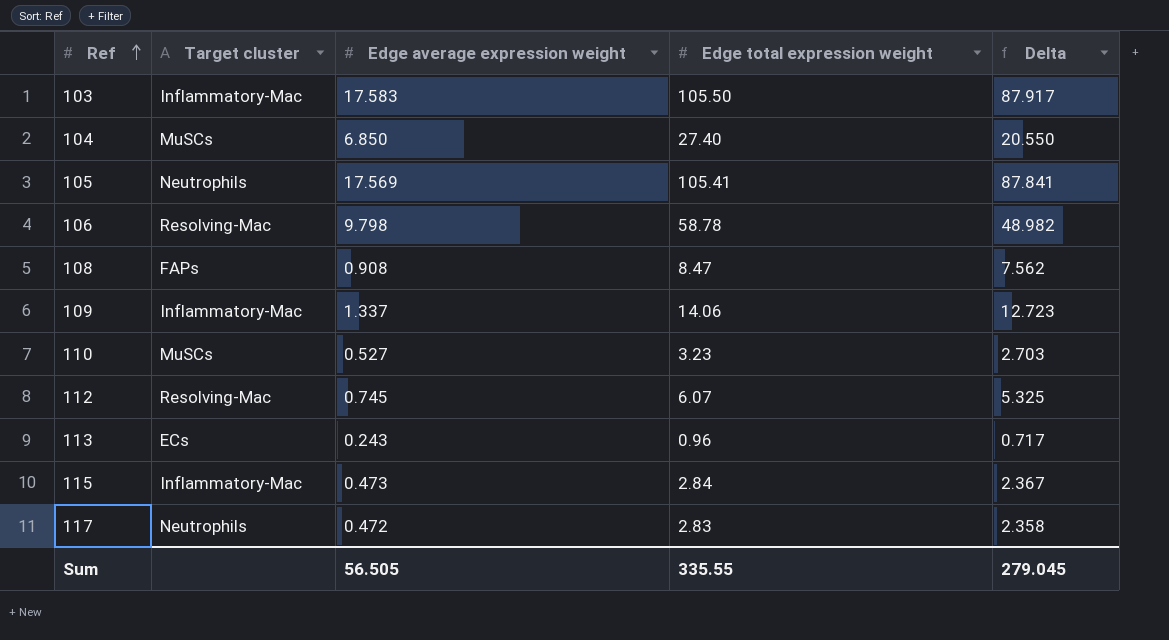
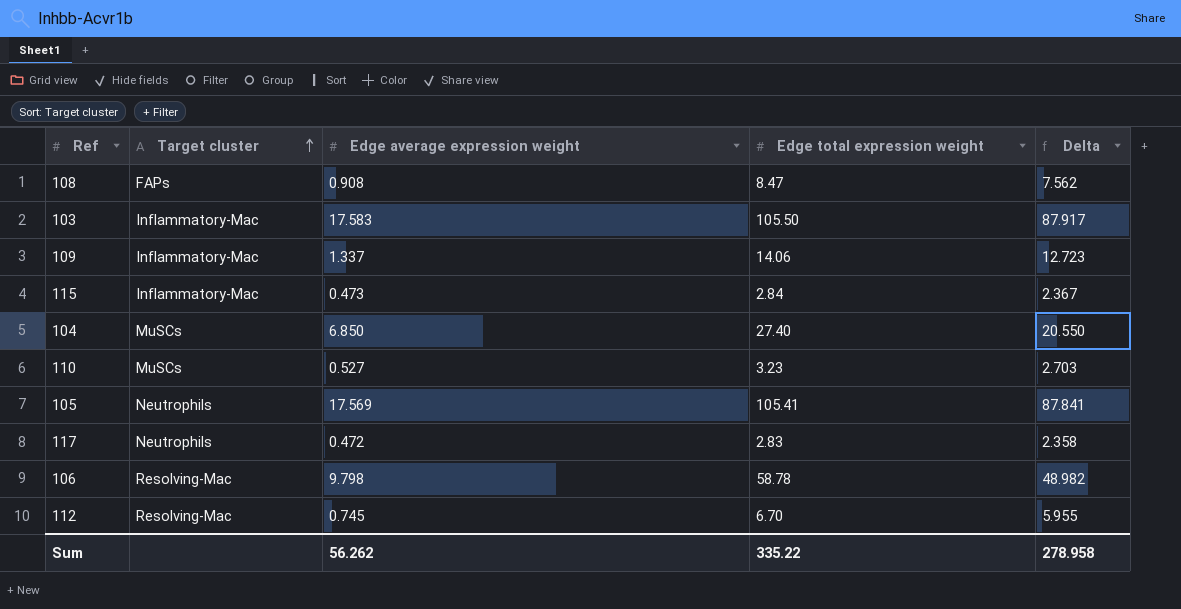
row order: Ref ascending -> Target cluster ascending
row 113: ECs | 0.243 | 0.96 | 0.717 -> none
112 | Edge total expression weight: 6.07 -> 6.70
112 | Delta: 5.325 -> 5.955
Sum | Edge average expression weight: 56.505 -> 56.262
Sum | Edge total expression weight: 335.55 -> 335.22
Sum | Delta: 279.045 -> 278.958

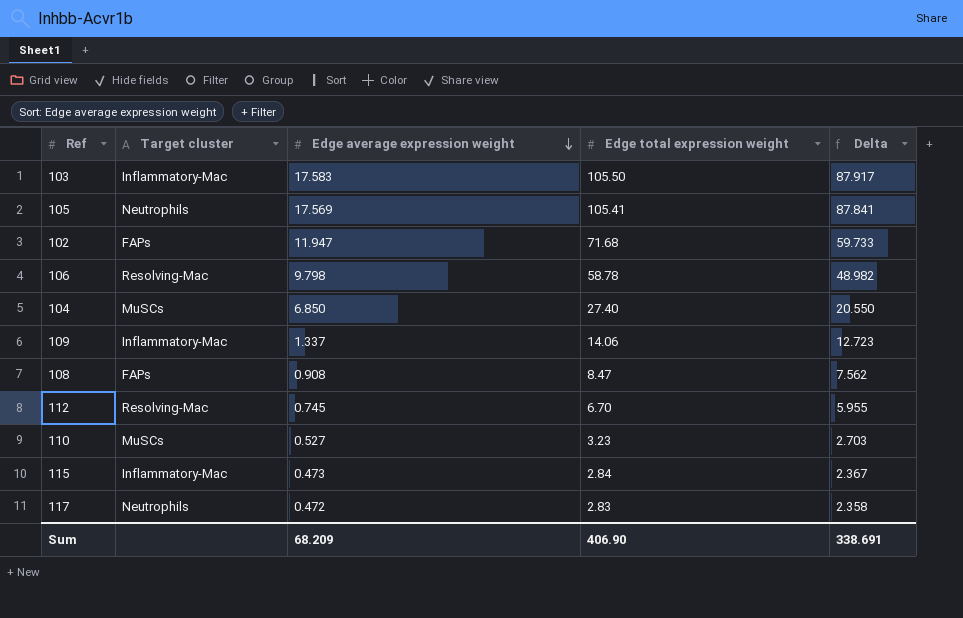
row order: Target cluster ascending -> Edge average expression weight descending
row 102: none -> FAPs | 11.947 | 71.68 | 59.733
Sum | Edge average expression weight: 56.262 -> 68.209
Sum | Edge total expression weight: 335.22 -> 406.90
Sum | Delta: 278.958 -> 338.691

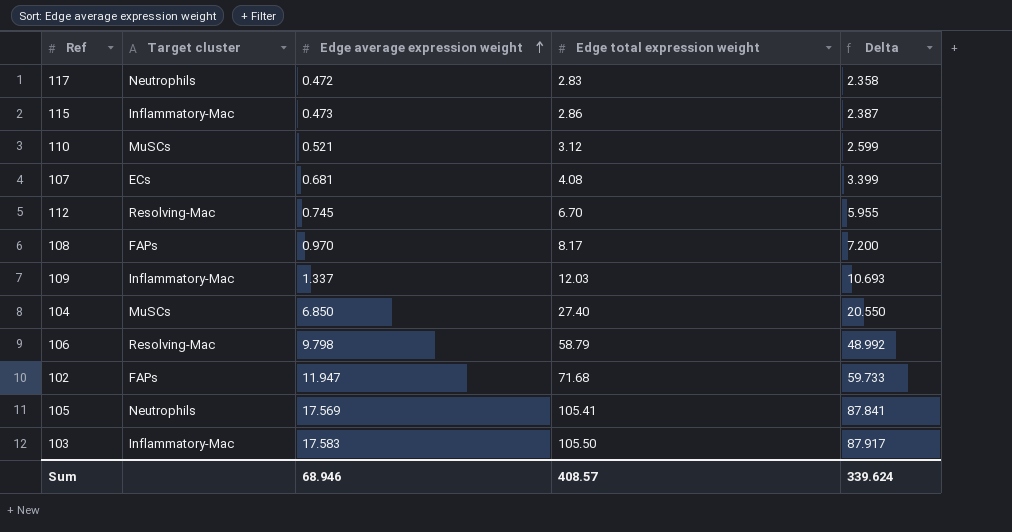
row order: Edge average expression weight descending -> Edge average expression weight ascending
115 | Edge total expression weight: 2.84 -> 2.86
115 | Delta: 2.367 -> 2.387
110 | Edge average expression weight: 0.527 -> 0.521
110 | Edge total expression weight: 3.23 -> 3.12
110 | Delta: 2.703 -> 2.599
row 107: none -> ECs | 0.681 | 4.08 | 3.399
108 | Edge average expression weight: 0.908 -> 0.970
108 | Edge total expression weight: 8.47 -> 8.17
108 | Delta: 7.562 -> 7.200
109 | Edge total expression weight: 14.06 -> 12.03
109 | Delta: 12.723 -> 10.693
106 | Edge total expression weight: 58.78 -> 58.79
106 | Delta: 48.982 -> 48.992
Sum | Edge average expression weight: 68.209 -> 68.946
Sum | Edge total expression weight: 406.90 -> 408.57
Sum | Delta: 338.691 -> 339.624

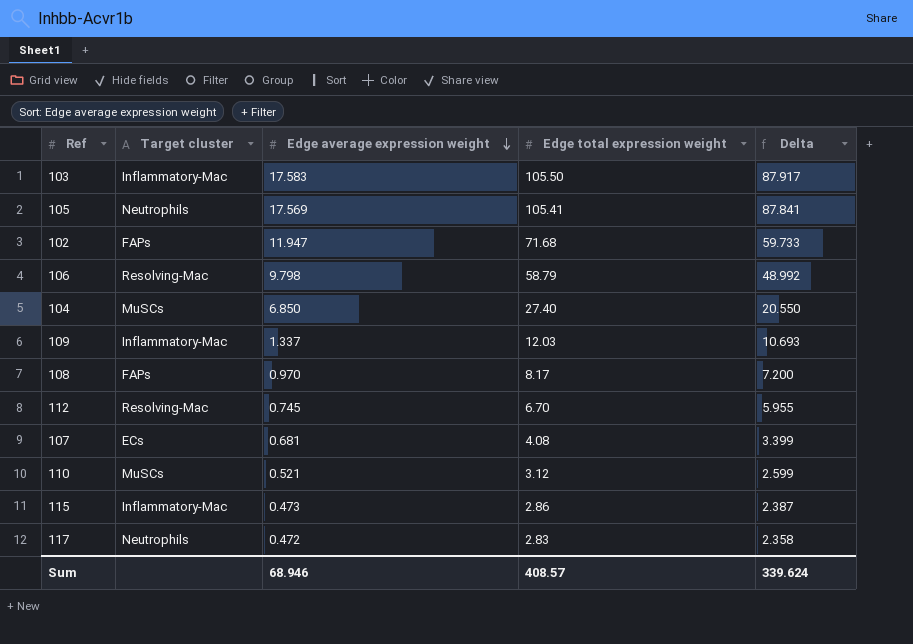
row order: Edge average expression weight ascending -> Edge average expression weight descending

